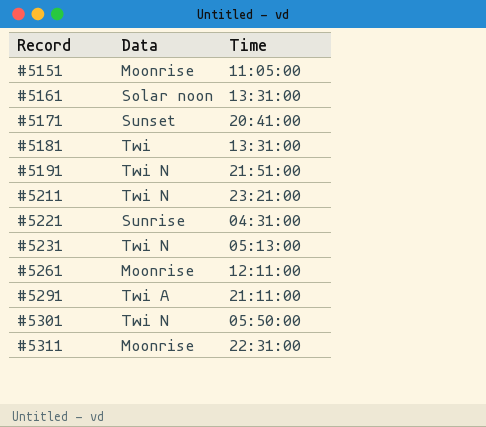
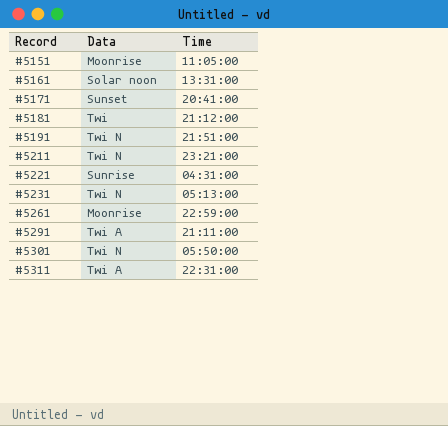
#5181 | Time: 13:31:00 -> 21:12:00
#5261 | Time: 12:11:00 -> 22:59:00
#5311 | Data: Moonrise -> Twi A

